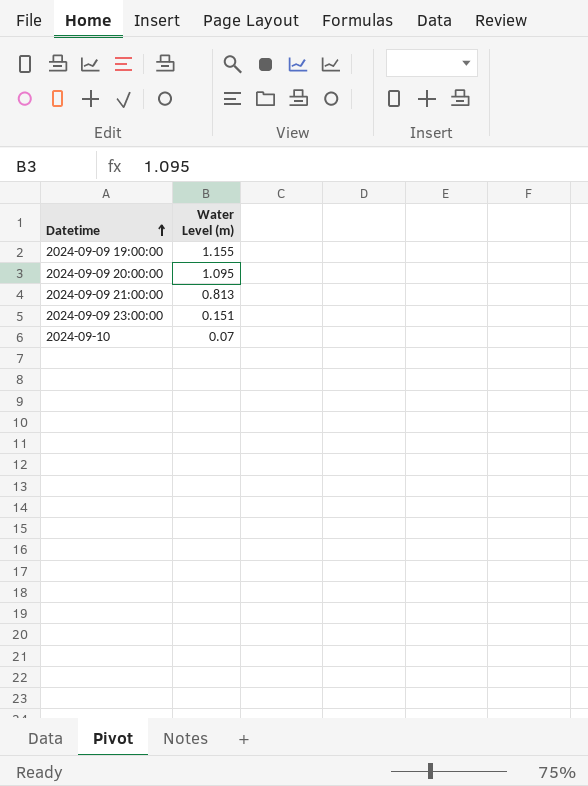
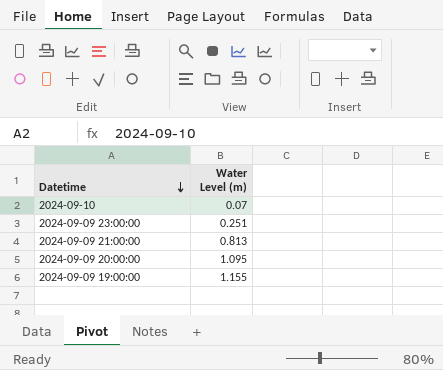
row order: Datetime ascending -> Datetime descending
2024-09-09 23:00:00 | Water Level (m): 0.151 -> 0.251

